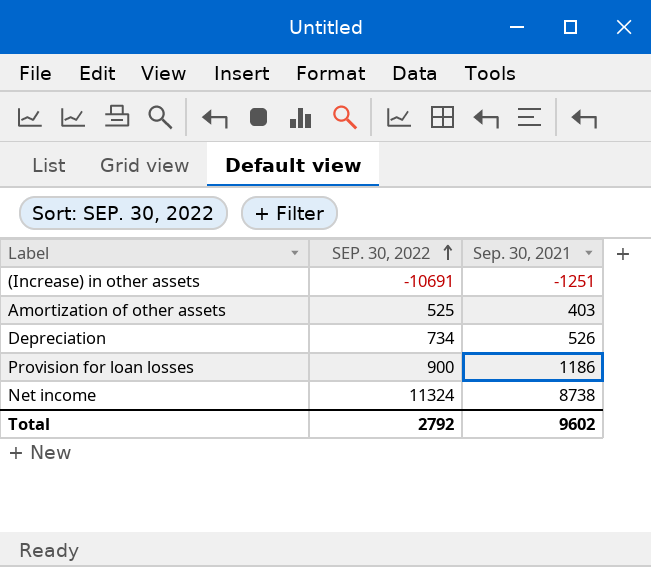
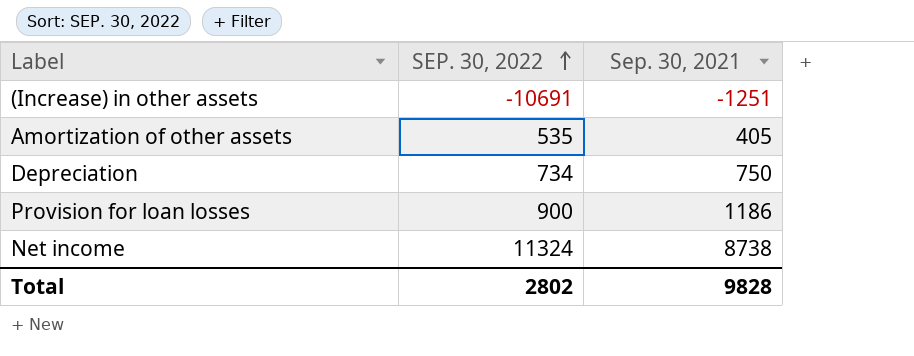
Amortization of other assets | SEP. 30, 2022: 525 -> 535
Amortization of other assets | Sep. 30, 2021: 403 -> 405
Depreciation | Sep. 30, 2021: 526 -> 750
Total | SEP. 30, 2022: 2792 -> 2802
Total | Sep. 30, 2021: 9602 -> 9828

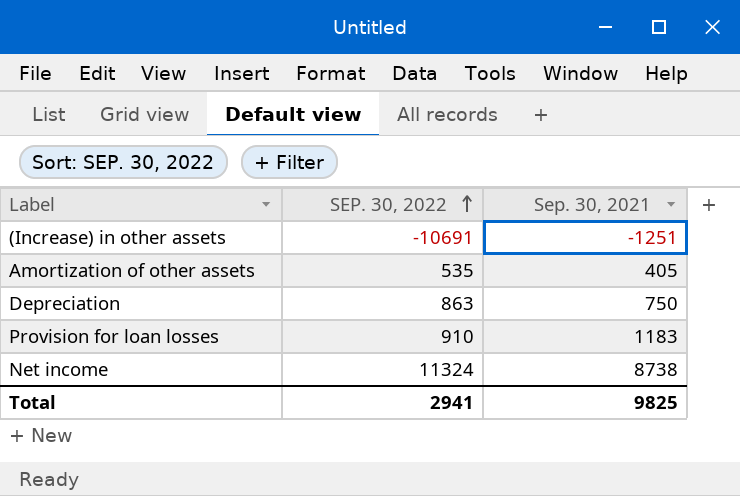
Depreciation | SEP. 30, 2022: 734 -> 863
Provision for loan losses | SEP. 30, 2022: 900 -> 910
Provision for loan losses | Sep. 30, 2021: 1186 -> 1183
Total | SEP. 30, 2022: 2802 -> 2941
Total | Sep. 30, 2021: 9828 -> 9825

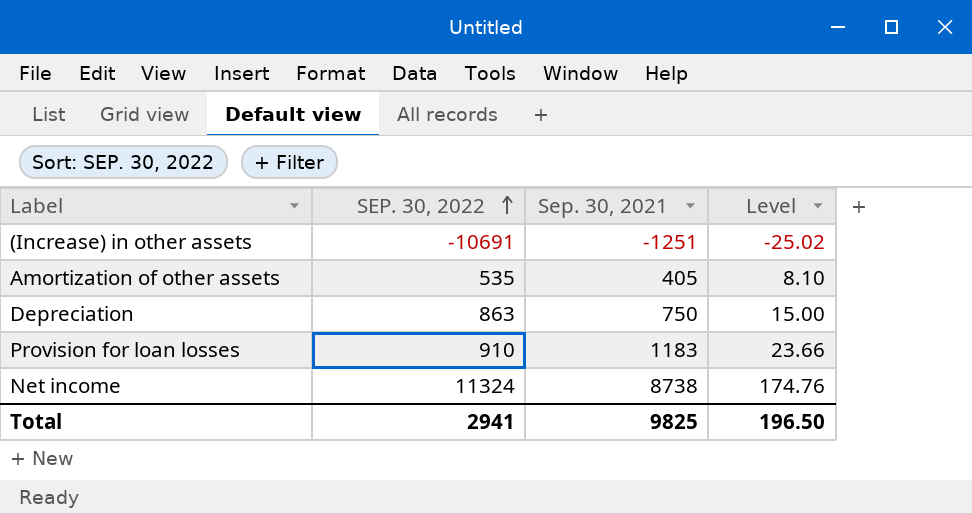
column Level | formula: none -> [Sep. 30, 2021] * 0.02

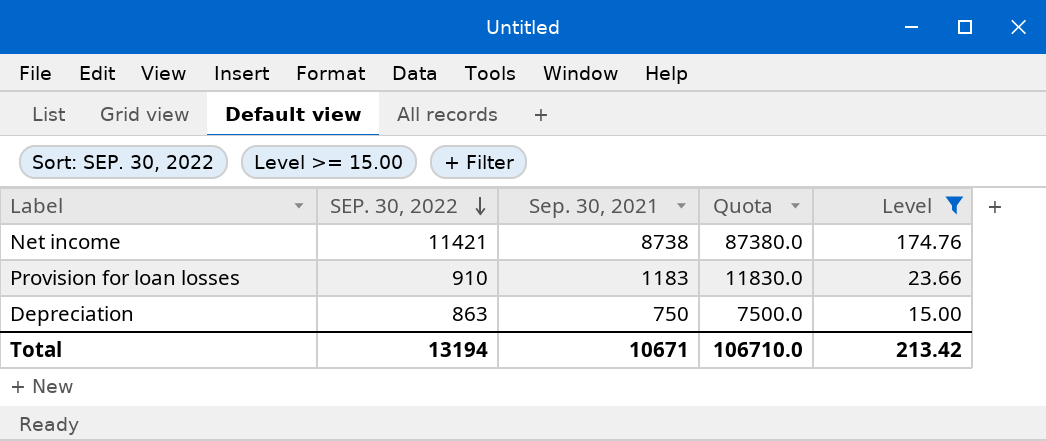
filter: none -> Level >= 15.00
row order: SEP. 30, 2022 ascending -> SEP. 30, 2022 descending
column Quota | formula: none -> [Sep. 30, 2021] * 10
Net income | SEP. 30, 2022: 11324 -> 11421
Total | SEP. 30, 2022: 2941 -> 13194
Total | Sep. 30, 2021: 9825 -> 10671
Total | Level: 196.50 -> 213.42

